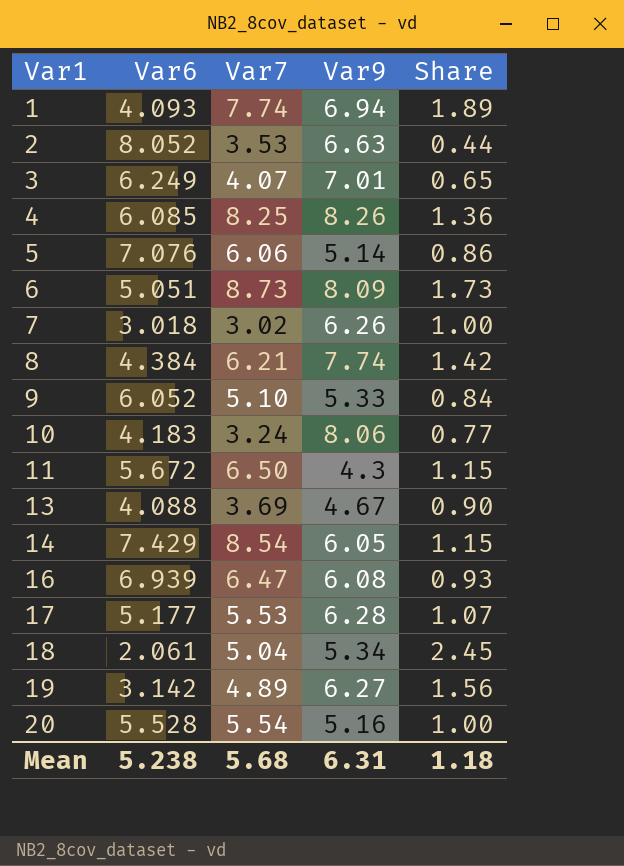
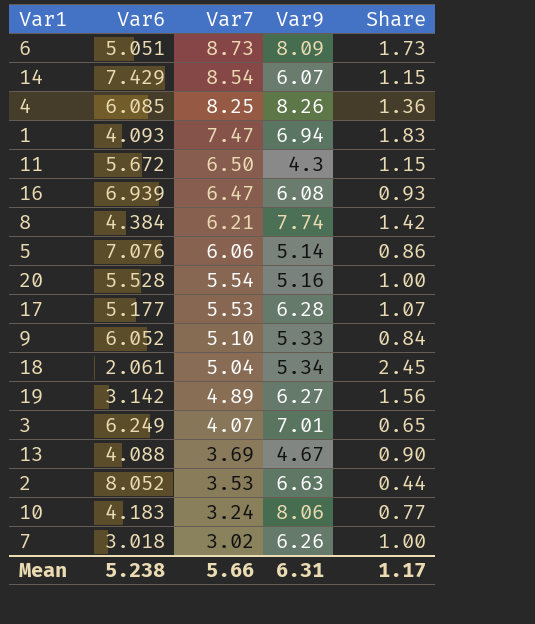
row order: Var1 ascending -> Var7 descending
14 | Var9: 6.05 -> 6.07
1 | Var7: 7.74 -> 7.47
1 | Share: 1.89 -> 1.83
Mean | Var7: 5.68 -> 5.66
Mean | Share: 1.18 -> 1.17

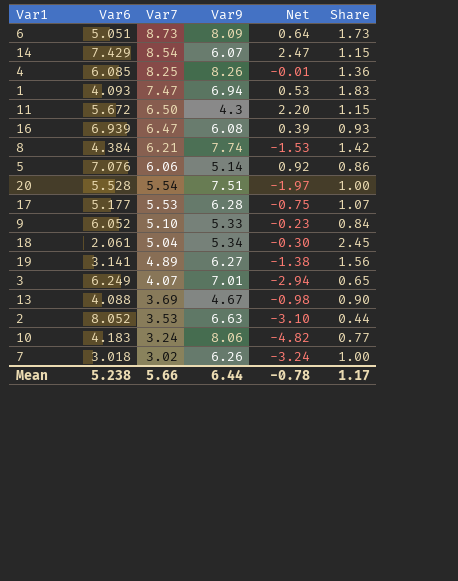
column Net | formula: none -> [Var7] - [Var9]
20 | Var9: 5.16 -> 7.51
19 | Var6: 3.142 -> 3.141
Mean | Var9: 6.31 -> 6.44

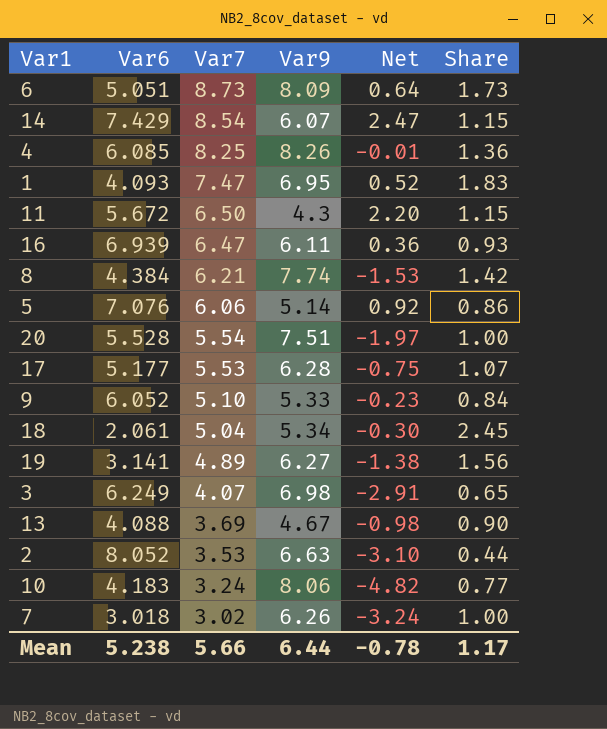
1 | Var9: 6.94 -> 6.95
1 | Net: 0.53 -> 0.52
16 | Var9: 6.08 -> 6.11
16 | Net: 0.39 -> 0.36
3 | Var9: 7.01 -> 6.98
3 | Net: -2.94 -> -2.91

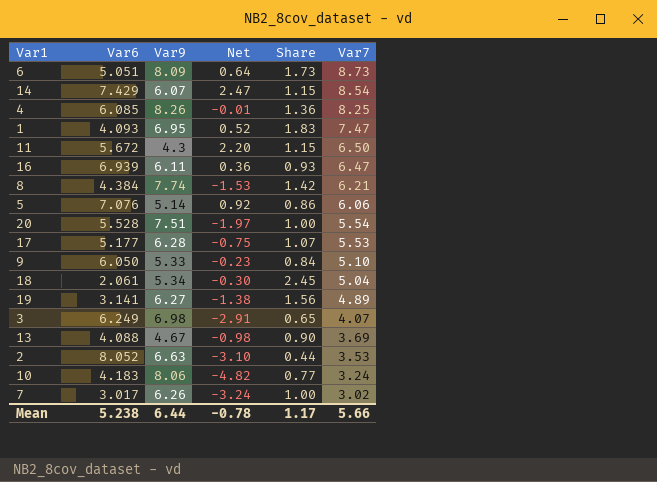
column Var7 | position: 3 -> 6
9 | Var6: 6.052 -> 6.050
7 | Var6: 3.018 -> 3.017

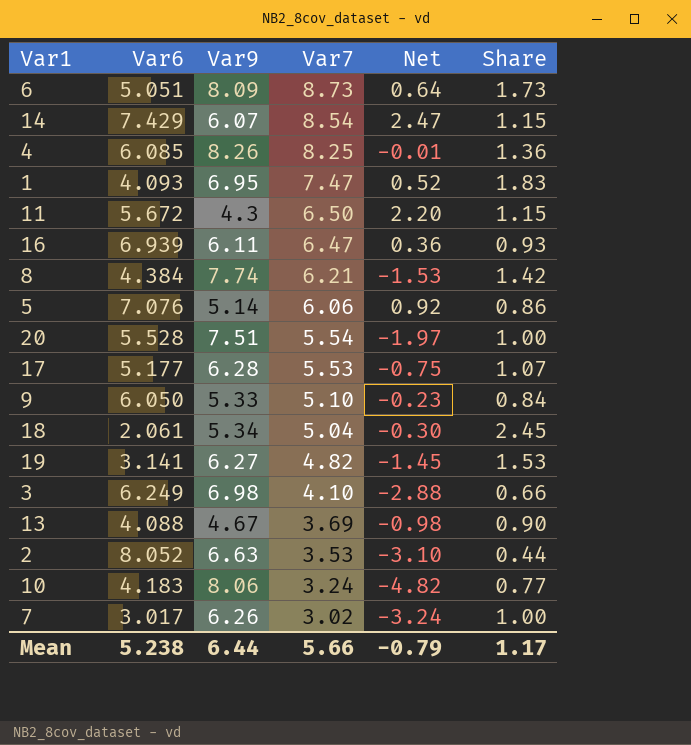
column Var7 | position: 6 -> 4
19 | Var7: 4.89 -> 4.82
19 | Net: -1.38 -> -1.45
19 | Share: 1.56 -> 1.53
3 | Var7: 4.07 -> 4.10
3 | Net: -2.91 -> -2.88
3 | Share: 0.65 -> 0.66
Mean | Net: -0.78 -> -0.79

